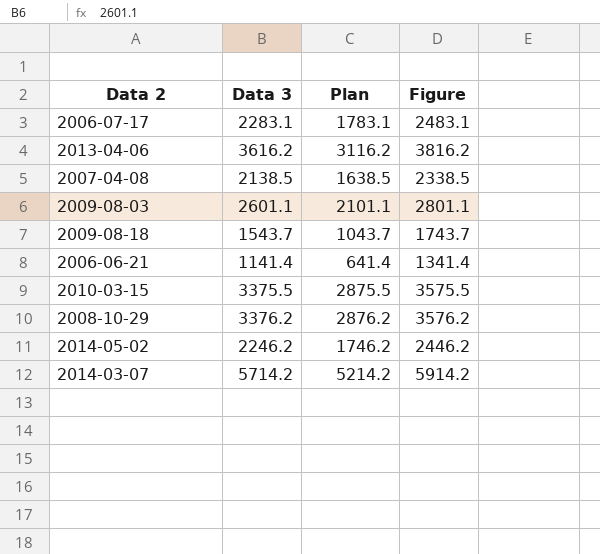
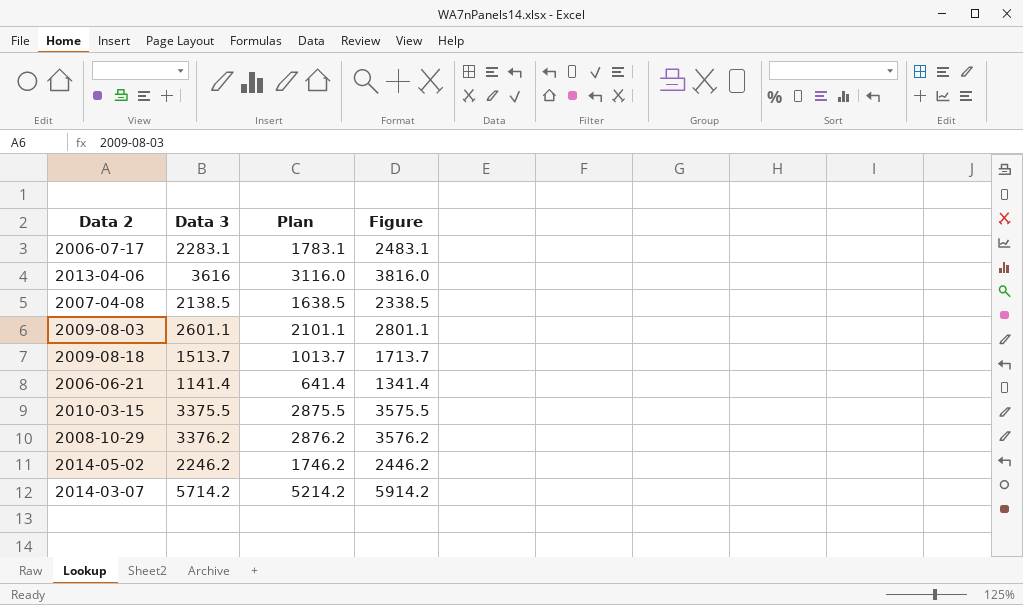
2013-04-06 | Data 3: 3616.2 -> 3616
2013-04-06 | Plan: 3116.2 -> 3116.0
2013-04-06 | Figure: 3816.2 -> 3816.0
2009-08-18 | Data 3: 1543.7 -> 1513.7
2009-08-18 | Plan: 1043.7 -> 1013.7
2009-08-18 | Figure: 1743.7 -> 1713.7

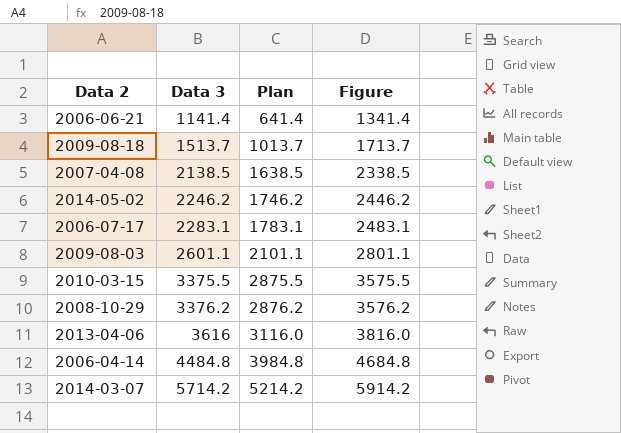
row order: none -> Data 3 ascending
row 2006-04-14: none -> 4484.8 | 3984.8 | 4684.8

